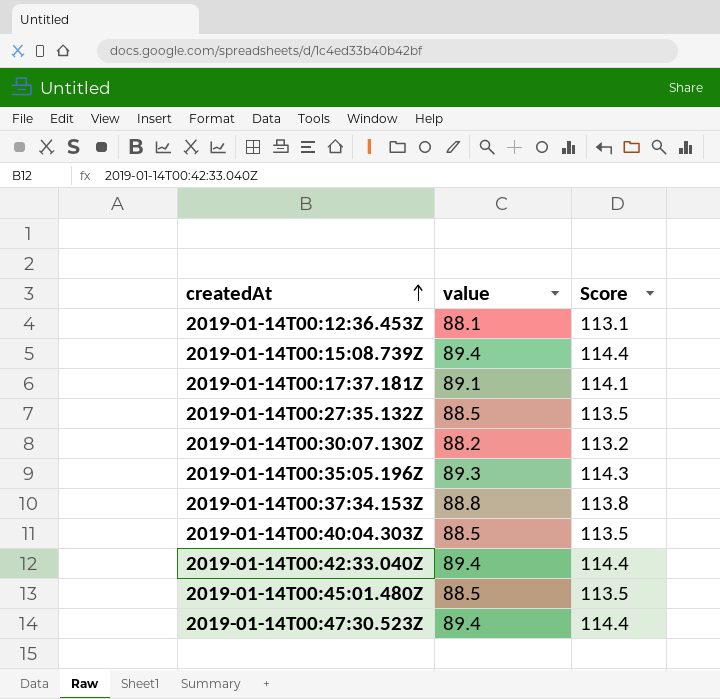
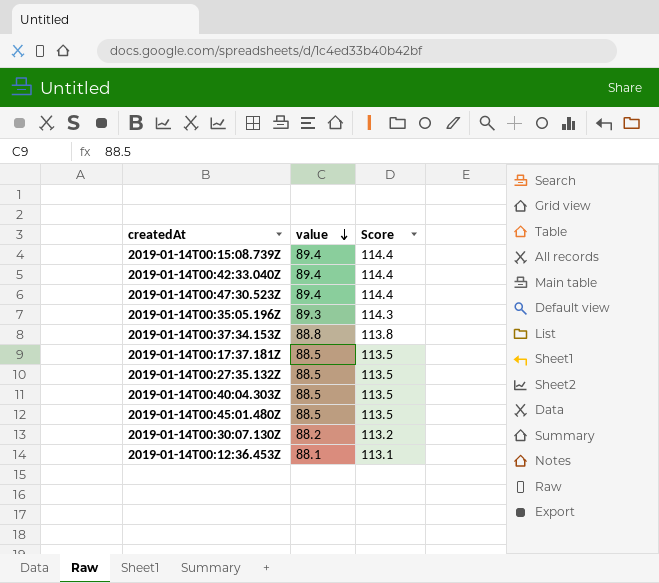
row order: createdAt ascending -> value descending
2019-01-14T00:17:37.181Z | value: 89.1 -> 88.5
2019-01-14T00:17:37.181Z | Score: 114.1 -> 113.5

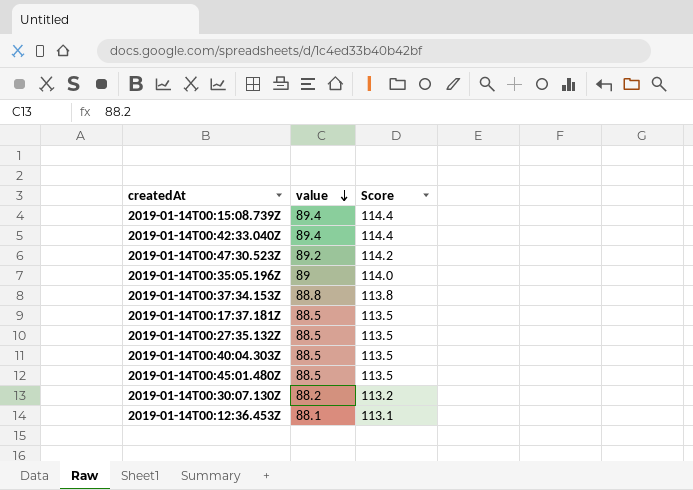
2019-01-14T00:47:30.523Z | value: 89.4 -> 89.2
2019-01-14T00:47:30.523Z | Score: 114.4 -> 114.2
2019-01-14T00:35:05.196Z | value: 89.3 -> 89
2019-01-14T00:35:05.196Z | Score: 114.3 -> 114.0

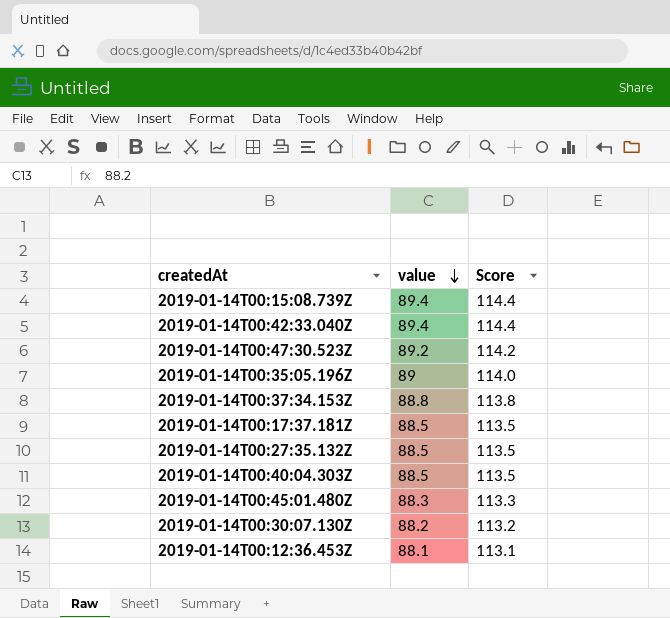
2019-01-14T00:45:01.480Z | value: 88.5 -> 88.3
2019-01-14T00:45:01.480Z | Score: 113.5 -> 113.3

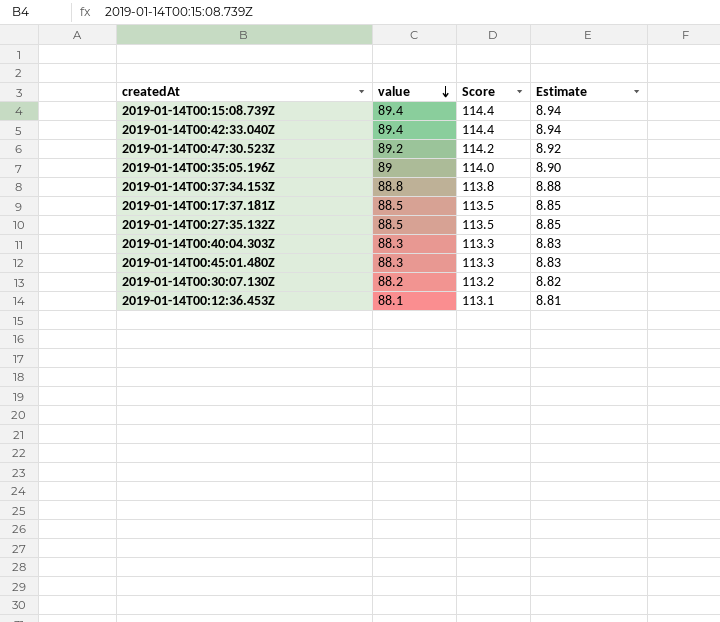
column Estimate | formula: none -> [value] * 0.1
2019-01-14T00:40:04.303Z | value: 88.5 -> 88.3
2019-01-14T00:40:04.303Z | Score: 113.5 -> 113.3

